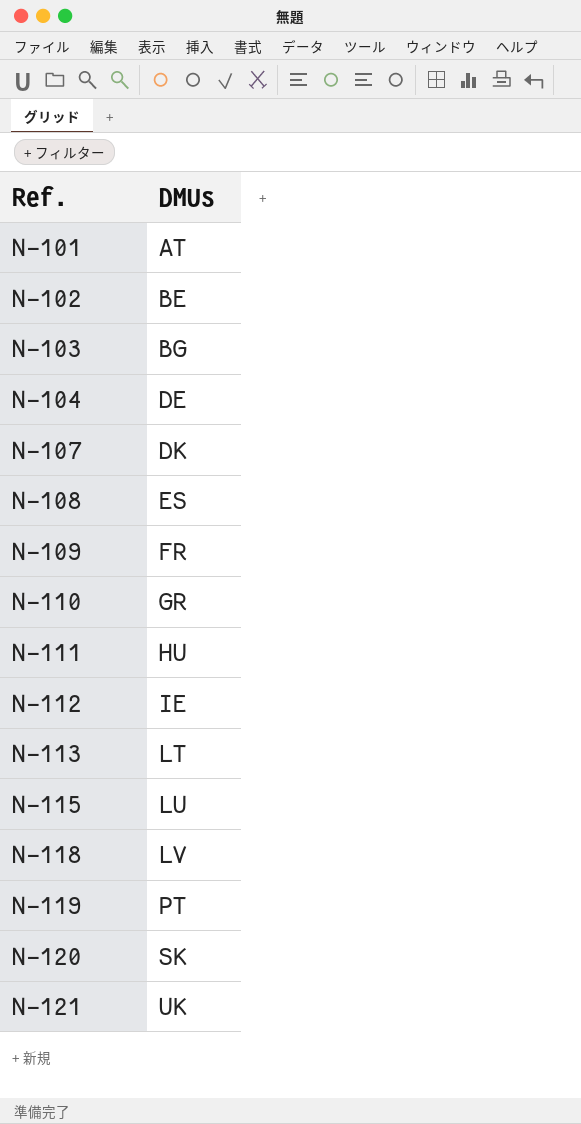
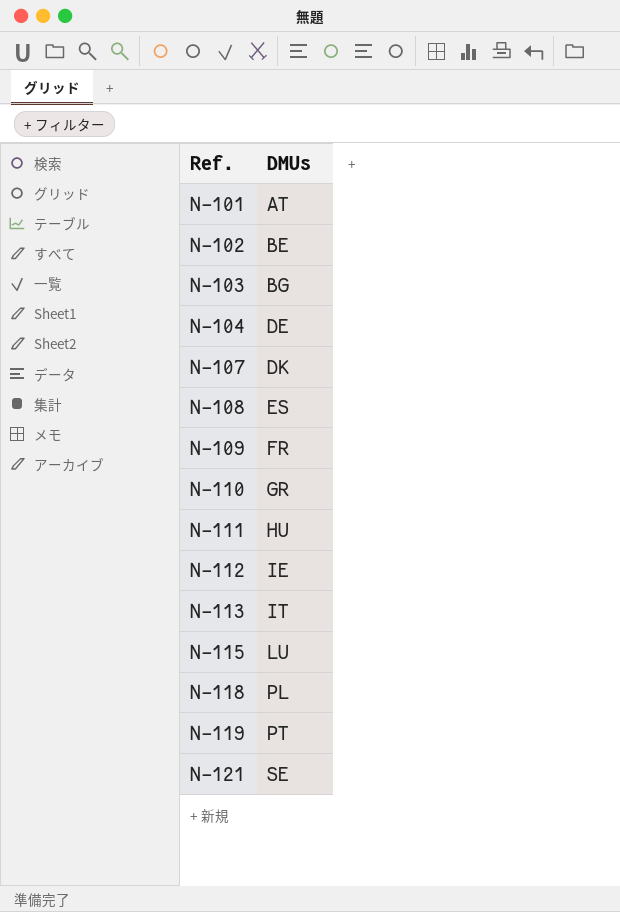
row N-120: SK -> none
N-113 | DMUs: LT -> IT
N-118 | DMUs: LV -> PL
N-121 | DMUs: UK -> SE

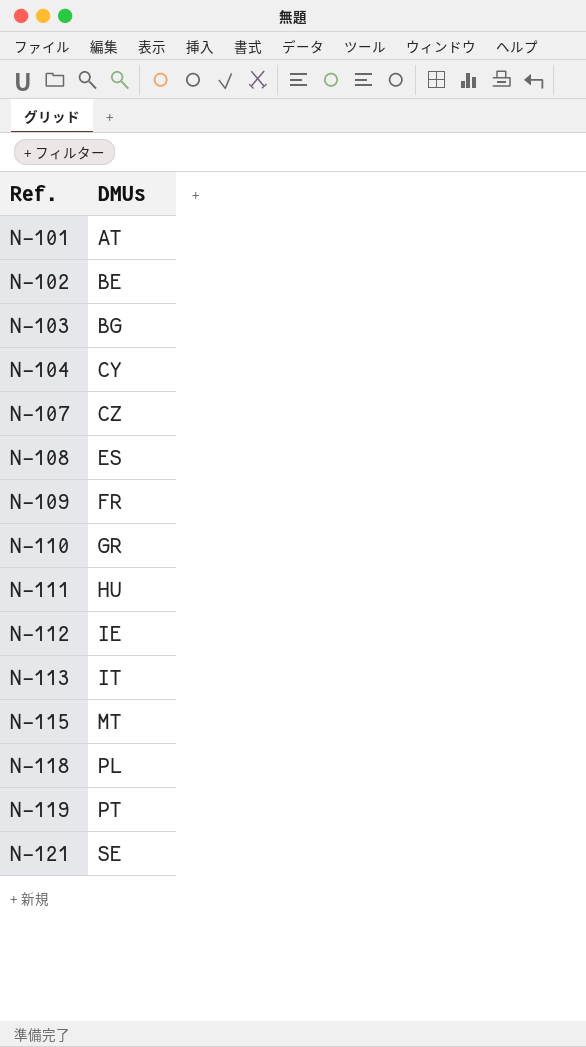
N-104 | DMUs: DE -> CY
N-107 | DMUs: DK -> CZ
N-115 | DMUs: LU -> MT

